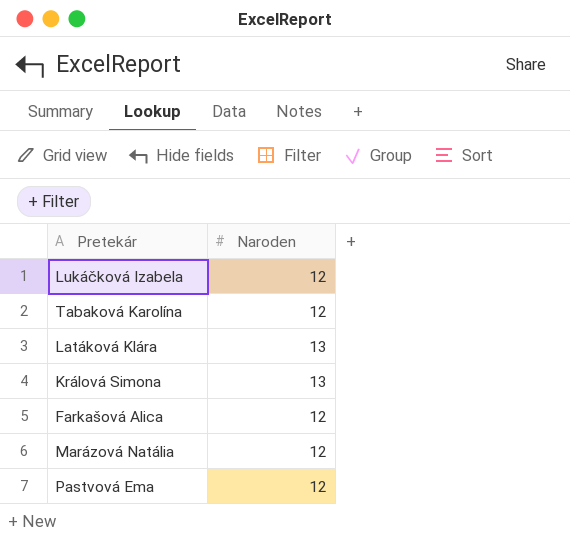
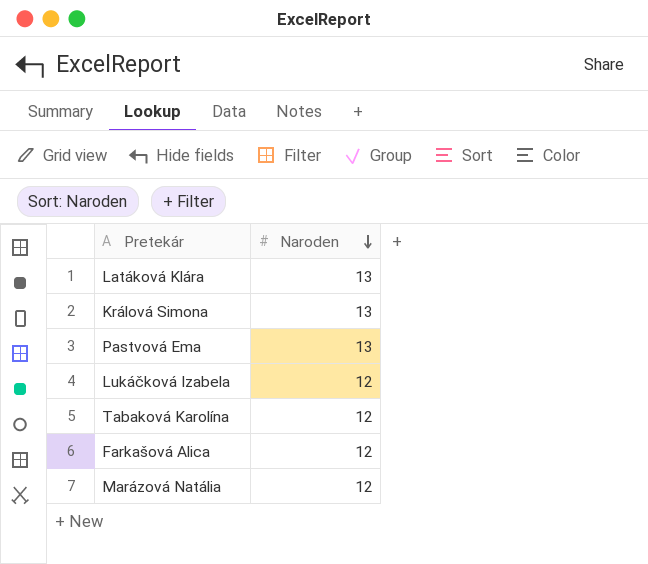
row order: none -> Naroden descending
Pastvová Ema | Naroden: 12 -> 13

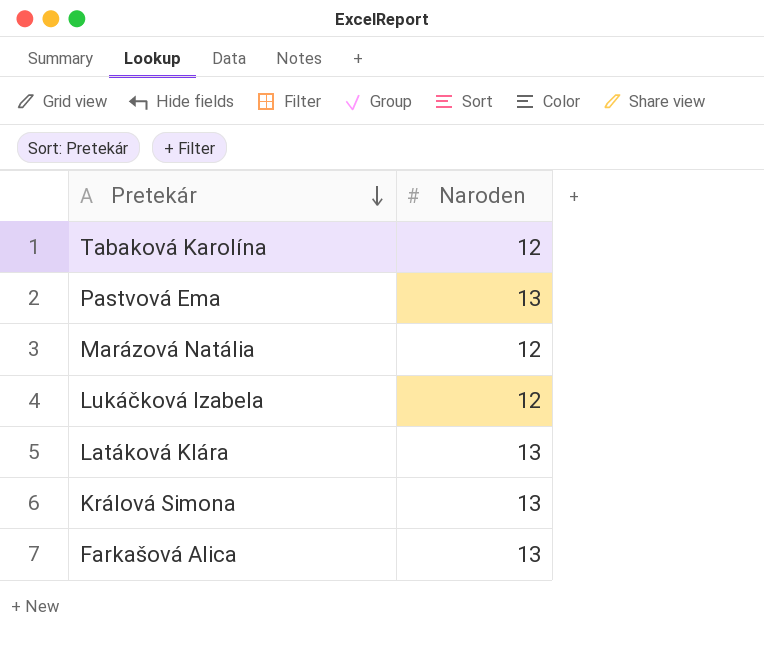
row order: Naroden descending -> Pretekár descending
Farkašová Alica | Naroden: 12 -> 13

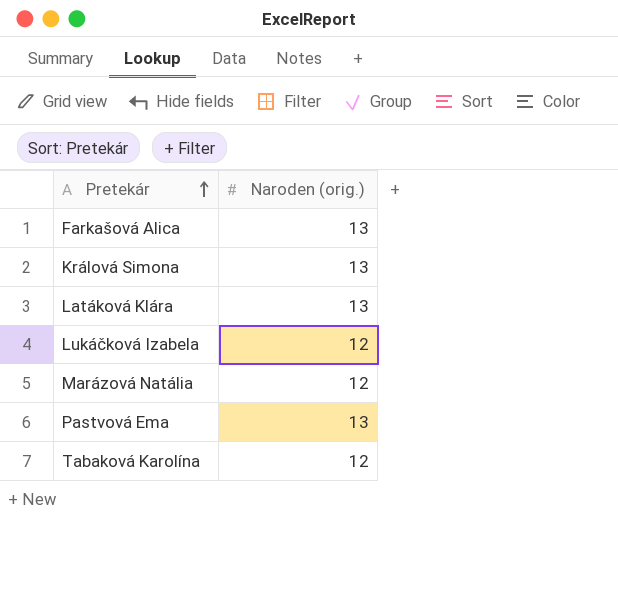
row order: Pretekár descending -> Pretekár ascending
column name: Naroden -> Naroden (orig.)

